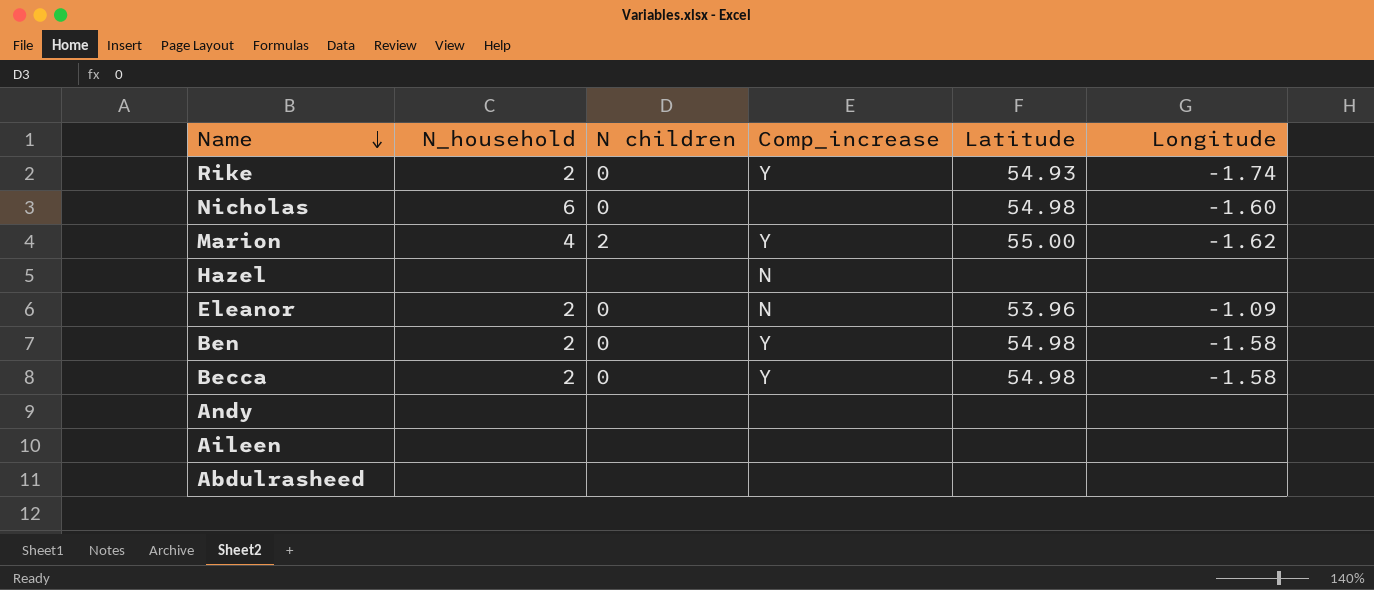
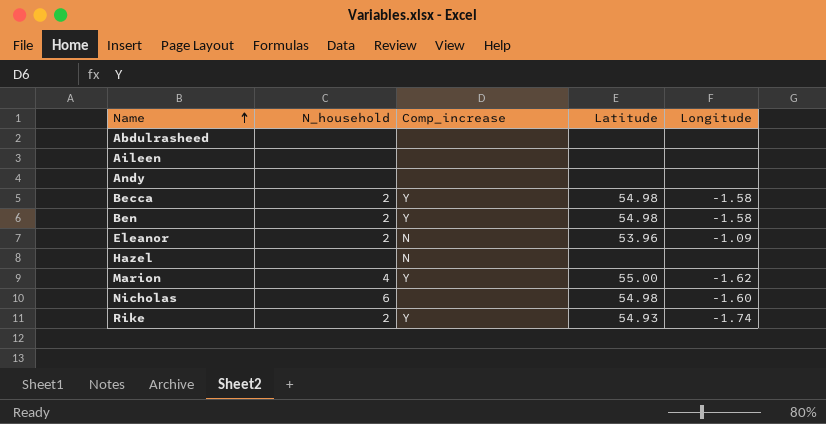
row order: Name descending -> Name ascending
column N children | position: 3 -> none

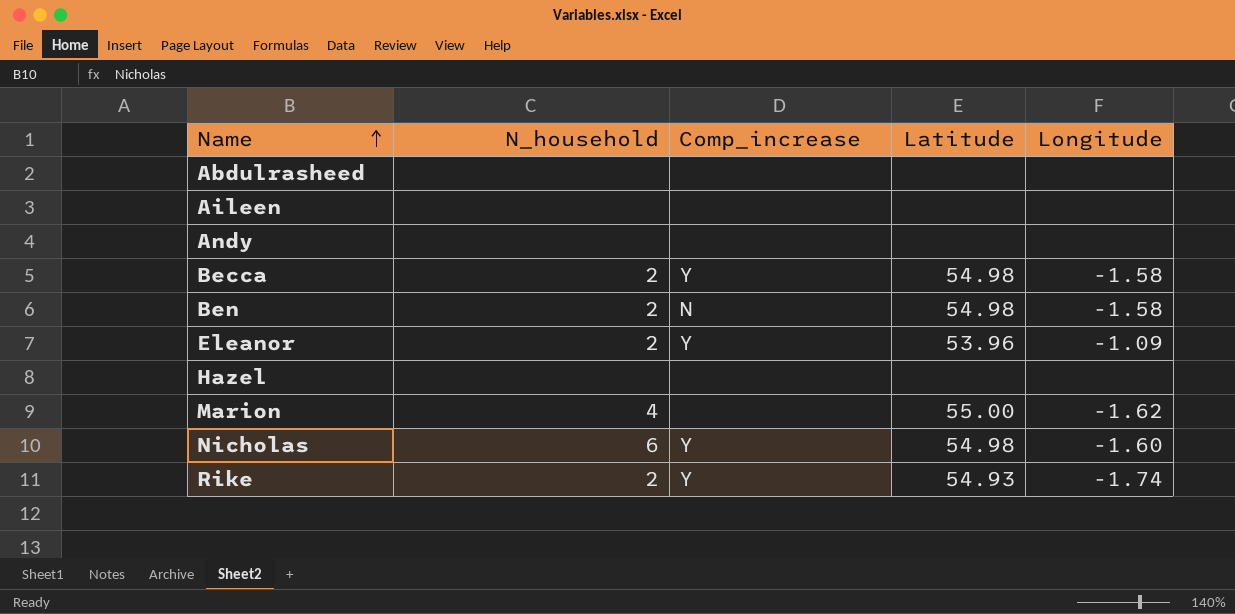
Ben | Comp_increase: Y -> N
Eleanor | Comp_increase: N -> Y
Hazel | Comp_increase: N -> none
Marion | Comp_increase: Y -> none
Nicholas | Comp_increase: none -> Y

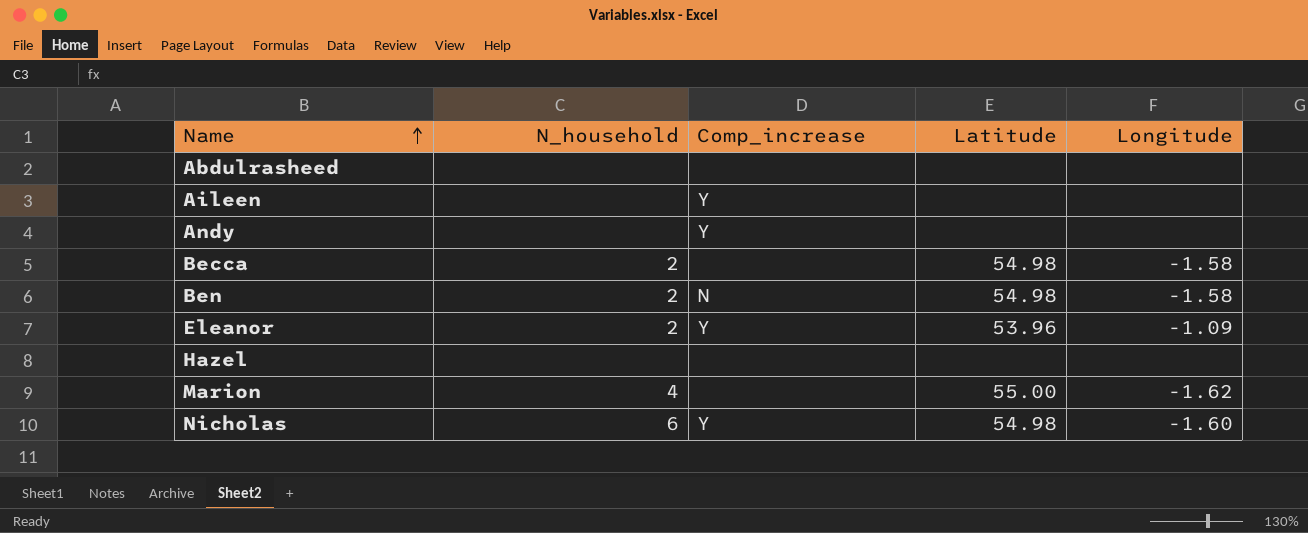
row Rike: 2 | Y | 54.93 | -1.74 -> none
Aileen | Comp_increase: none -> Y
Andy | Comp_increase: none -> Y
Becca | Comp_increase: Y -> none

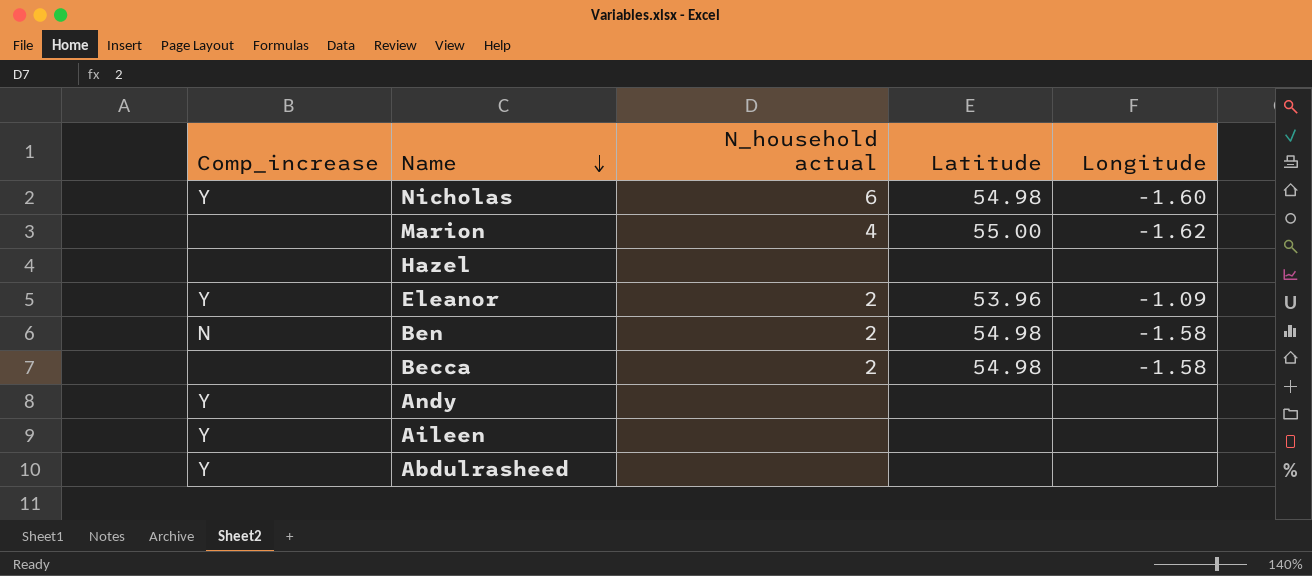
row order: Name ascending -> Name descending
column Comp_increase | position: 3 -> 1
column name: N_household -> N_household actual
Abdulrasheed | Comp_increase: none -> Y

